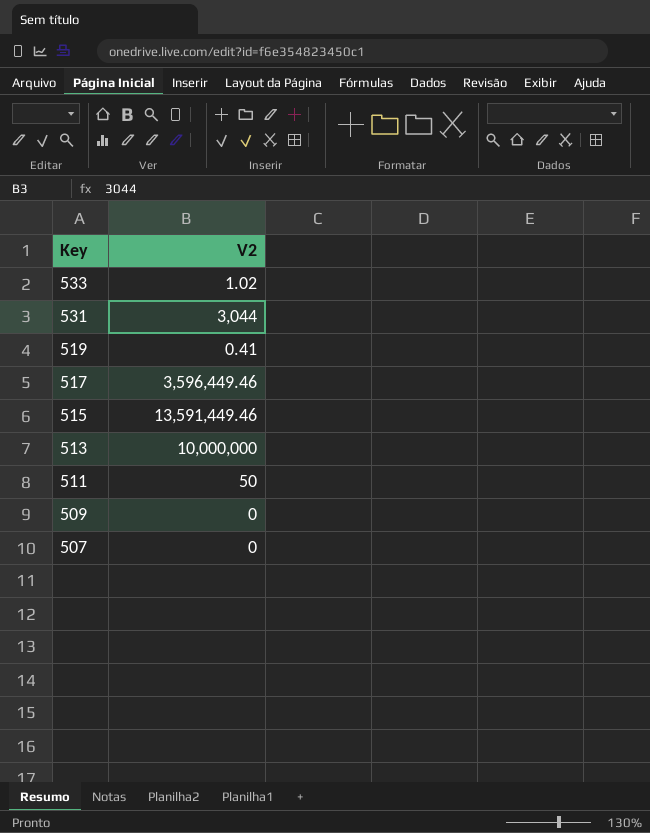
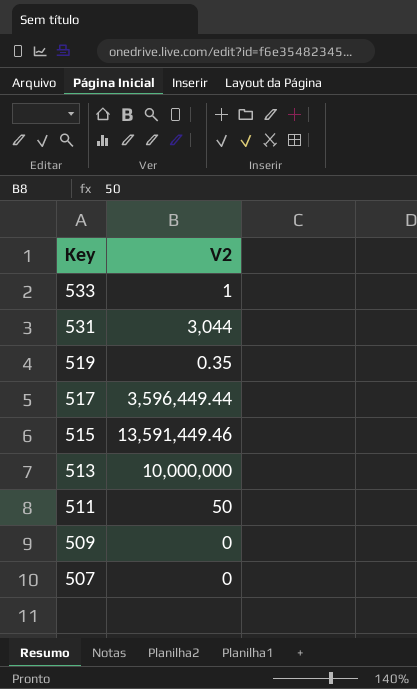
533 | V2: 1.02 -> 1
519 | V2: 0.41 -> 0.35
517 | V2: 3,596,449.46 -> 3,596,449.44

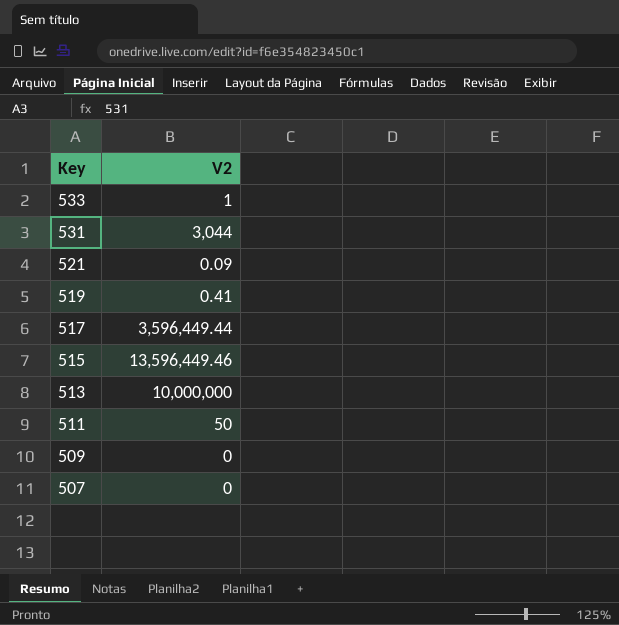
row 521: none -> 0.09
519 | V2: 0.35 -> 0.41
515 | V2: 13,591,449.46 -> 13,596,449.46

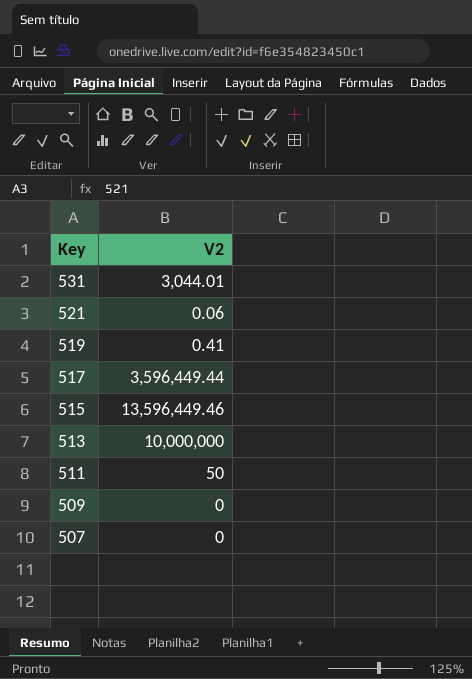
row 533: 1 -> none
531 | V2: 3,044 -> 3,044.01
521 | V2: 0.09 -> 0.06

